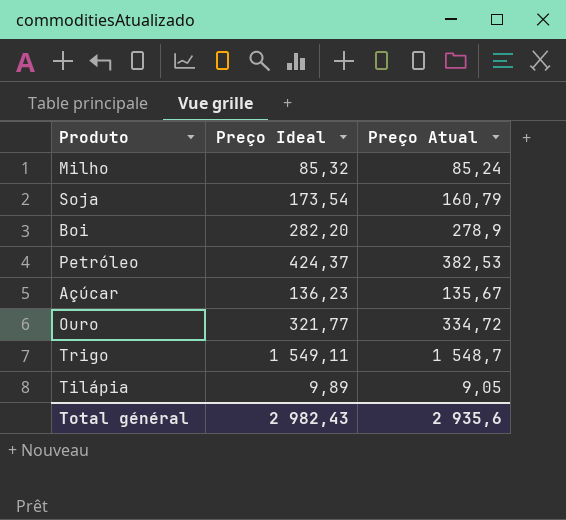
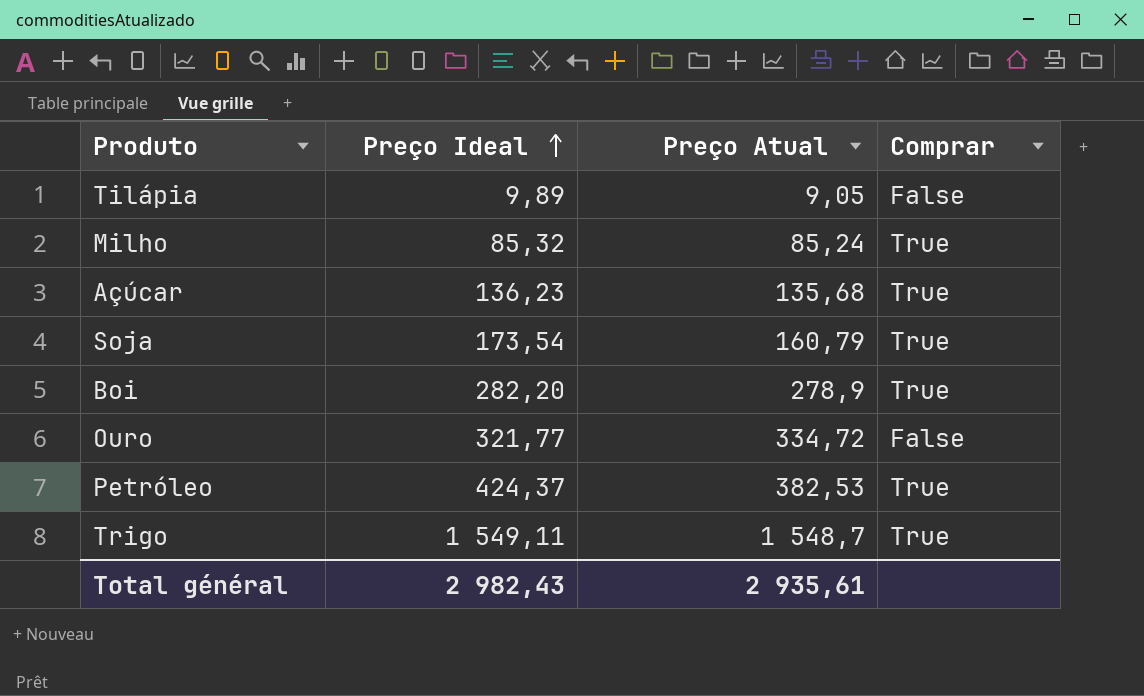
row order: none -> Preço Ideal ascending
column Comprar | position: none -> 4
Açúcar | Preço Atual: 135,67 -> 135,68
Total général | Preço Atual: 2 935,6 -> 2 935,61

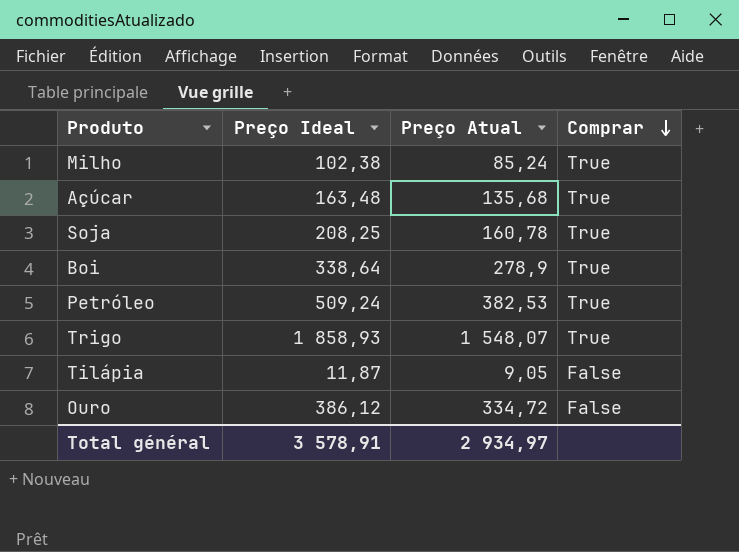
row order: Preço Ideal ascending -> Comprar descending
Milho | Preço Ideal: 85,32 -> 102,38
Açúcar | Preço Ideal: 136,23 -> 163,48
Soja | Preço Ideal: 173,54 -> 208,25
Soja | Preço Atual: 160,79 -> 160,78
Boi | Preço Ideal: 282,20 -> 338,64
Petróleo | Preço Ideal: 424,37 -> 509,24
Trigo | Preço Ideal: 1 549,11 -> 1 858,93
Trigo | Preço Atual: 1 548,7 -> 1 548,07
Tilápia | Preço Ideal: 9,89 -> 11,87
Ouro | Preço Ideal: 321,77 -> 386,12
Total général | Preço Ideal: 2 982,43 -> 3 578,91
Total général | Preço Atual: 2 935,61 -> 2 934,97

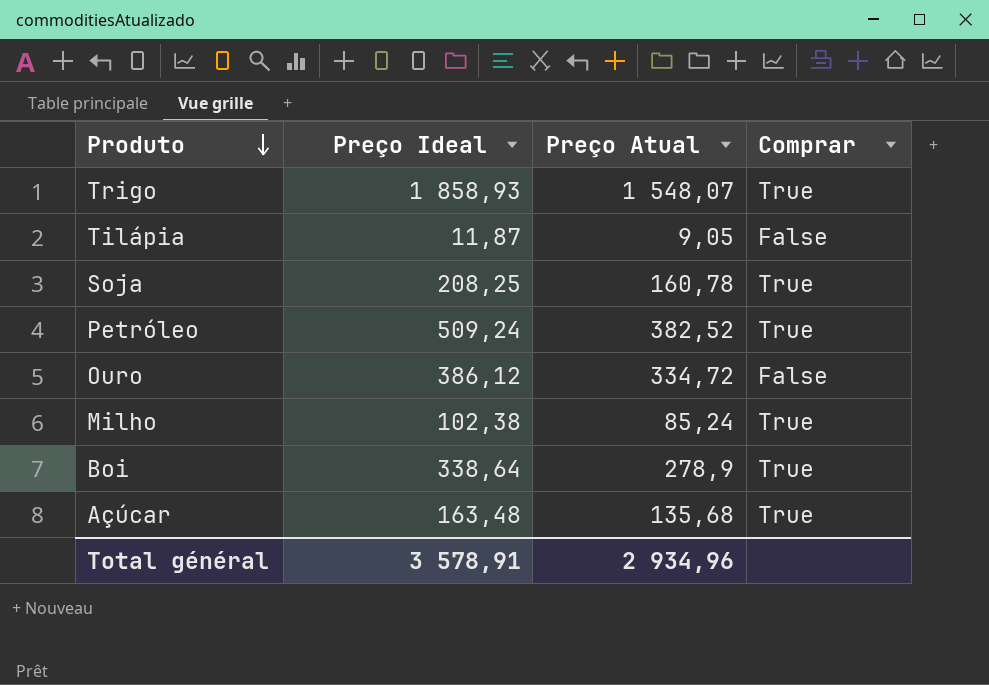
row order: Comprar descending -> Produto descending
Petróleo | Preço Atual: 382,53 -> 382,52
Total général | Preço Atual: 2 934,97 -> 2 934,96

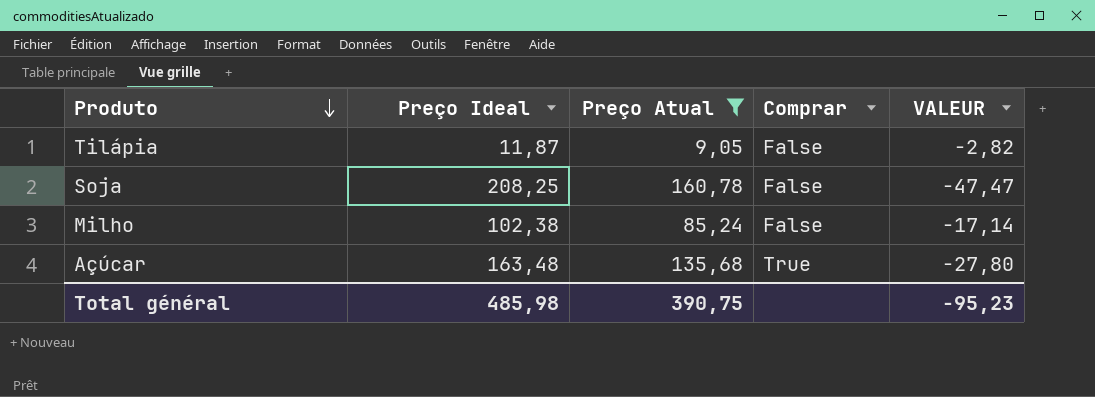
filter: none -> Preço Atual <= 160,78
column VALEUR | formula: none -> [Preço Atual] - [Preço Ideal]
Soja | Comprar: True -> False
Milho | Comprar: True -> False
Total général | Preço Ideal: 3 578,91 -> 485,98
Total général | Preço Atual: 2 934,96 -> 390,75

